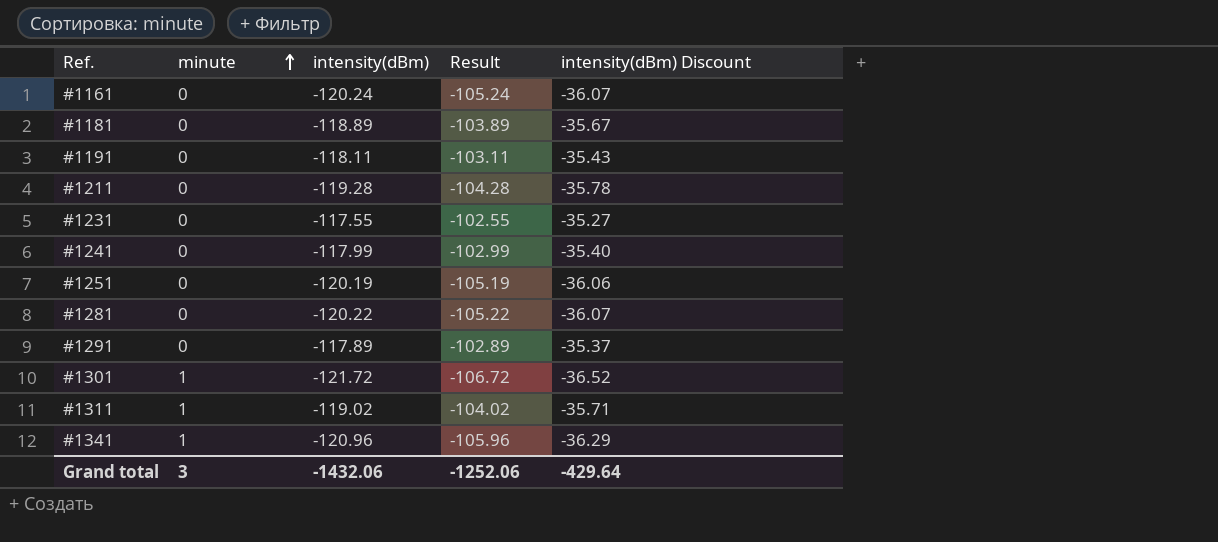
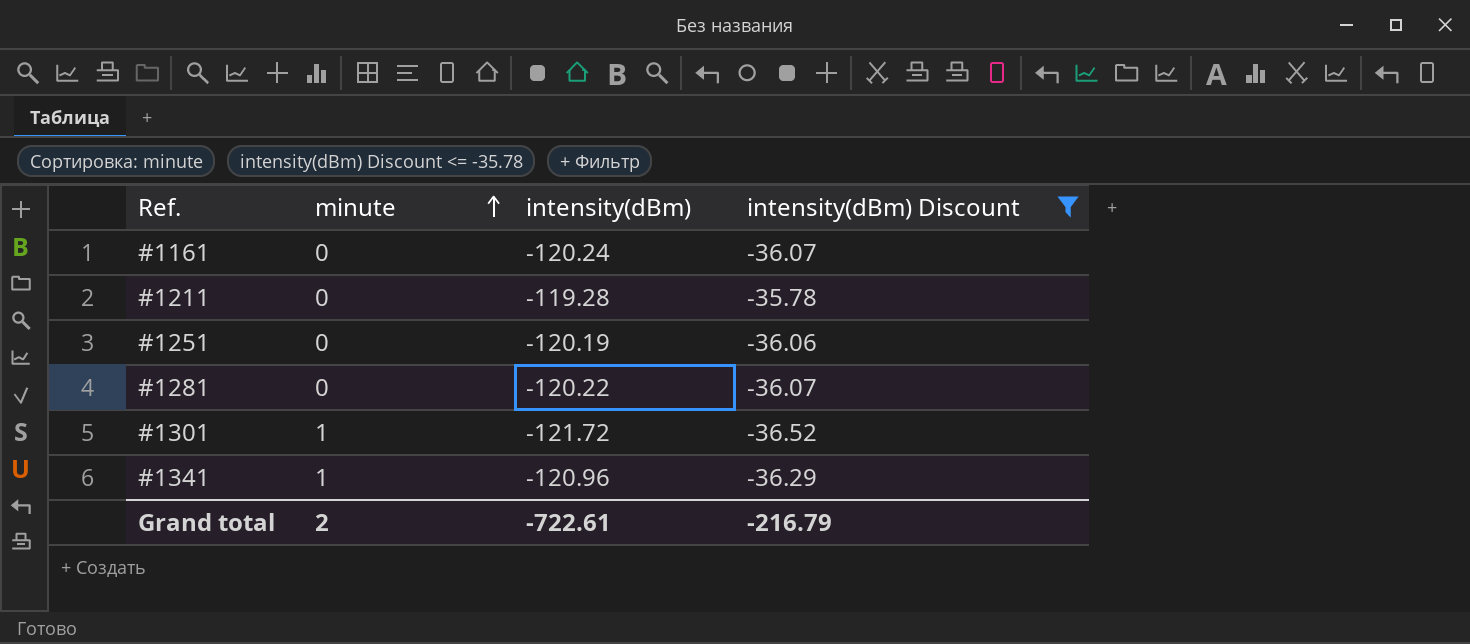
filter: none -> intensity(dBm) Discount <= -35.78
column Result | formula: [intensity(dBm)] + 15 -> none
Grand total | minute: 3 -> 2
Grand total | intensity(dBm): -1432.06 -> -722.61
Grand total | intensity(dBm) Discount: -429.64 -> -216.79

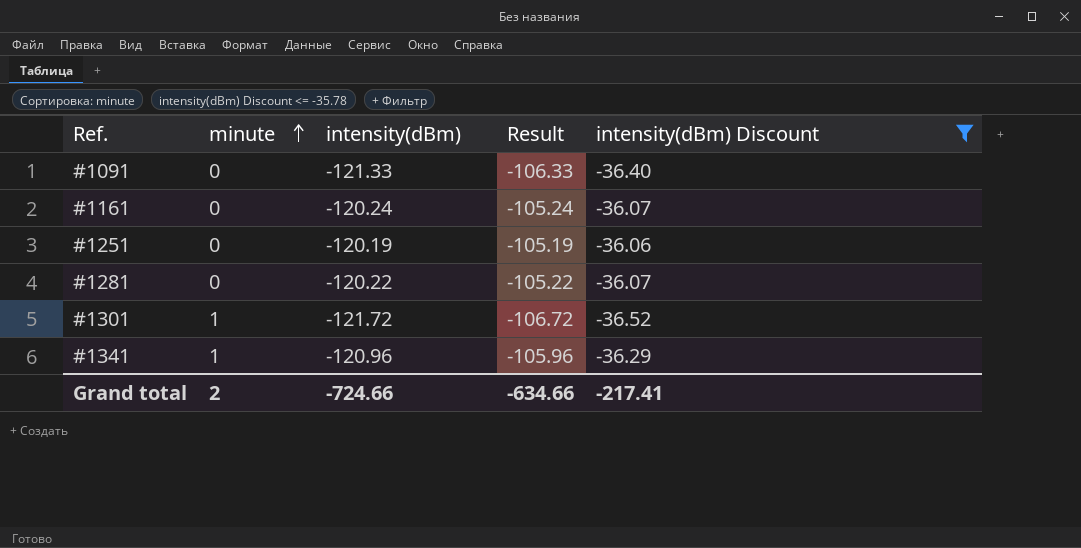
column Result | formula: none -> [intensity(dBm)] + 15
row #1211: 0 | -119.28 | -35.78 -> none
row #1091: none -> 0 | -121.33 | -106.33 | -36.40
Grand total | intensity(dBm): -722.61 -> -724.66
Grand total | intensity(dBm) Discount: -216.79 -> -217.41

